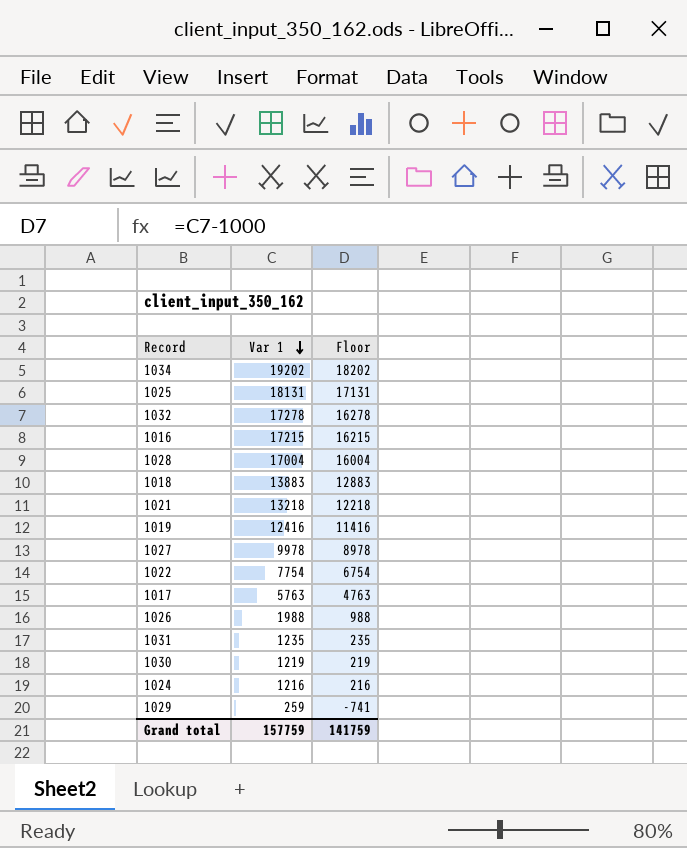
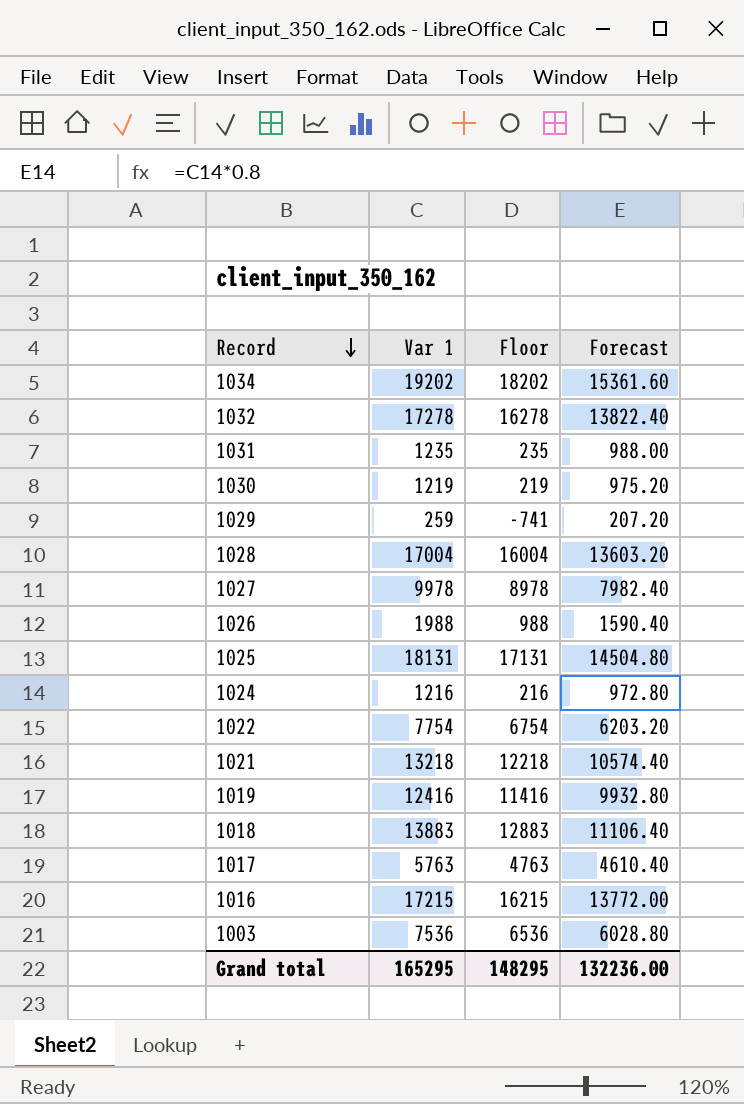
row order: Var 1 descending -> Record descending
column Forecast | formula: none -> [Var 1] * 0.8
row 1003: none -> 7536 | 6536 | 6028.80
Grand total | Var 1: 157759 -> 165295
Grand total | Floor: 141759 -> 148295

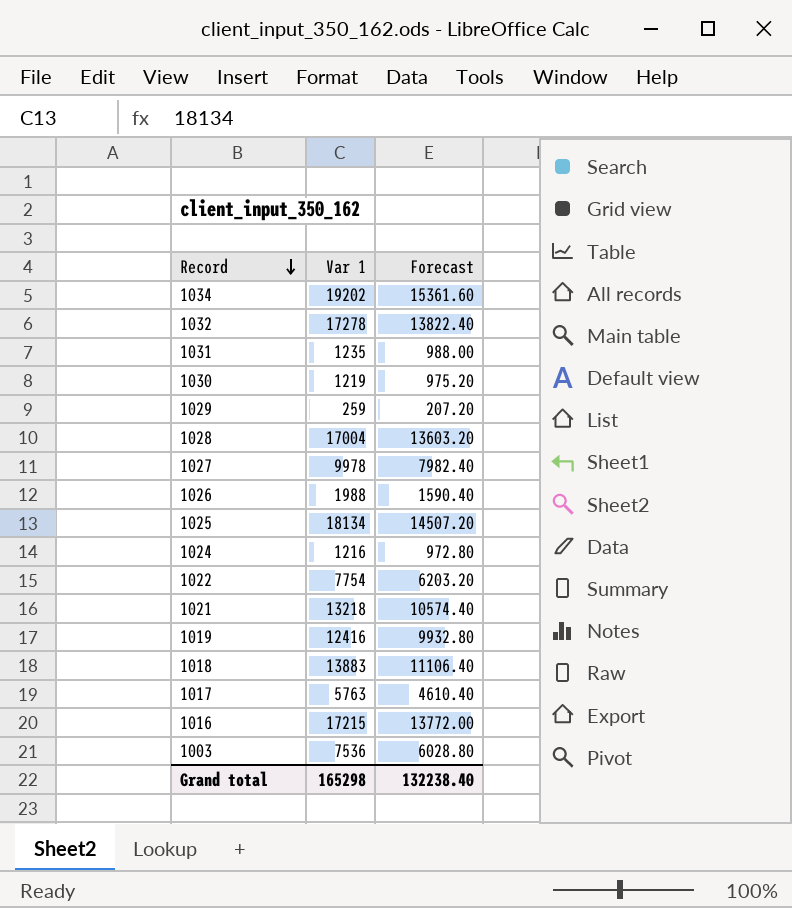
column Floor | formula: [Var 1] - 1000 -> none
1025 | Var 1: 18131 -> 18134
1025 | Forecast: 14504.80 -> 14507.20
Grand total | Var 1: 165295 -> 165298
Grand total | Forecast: 132236.00 -> 132238.40

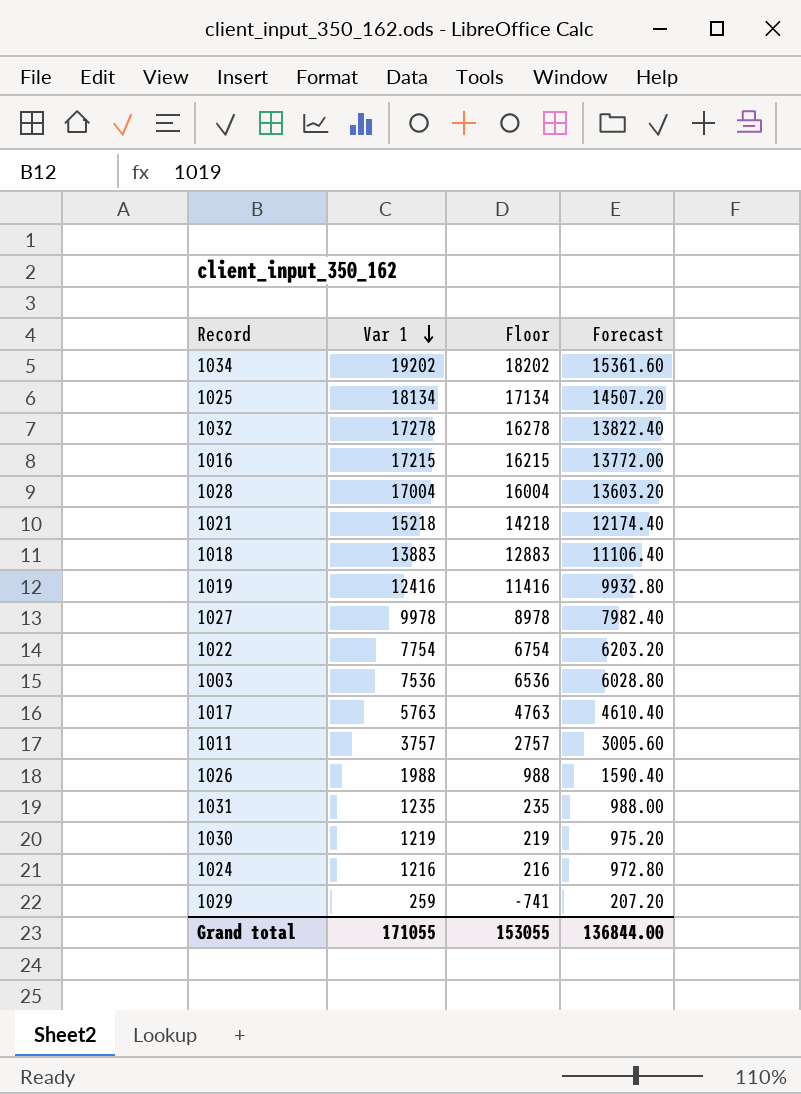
row order: Record descending -> Var 1 descending
column Floor | formula: none -> [Var 1] - 1000
1021 | Var 1: 13218 -> 15218
1021 | Forecast: 10574.40 -> 12174.40
row 1011: none -> 3757 | 2757 | 3005.60
Grand total | Var 1: 165298 -> 171055
Grand total | Forecast: 132238.40 -> 136844.00

